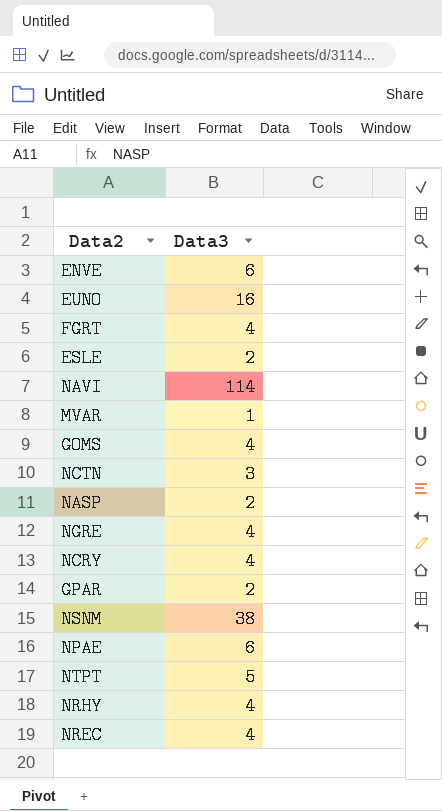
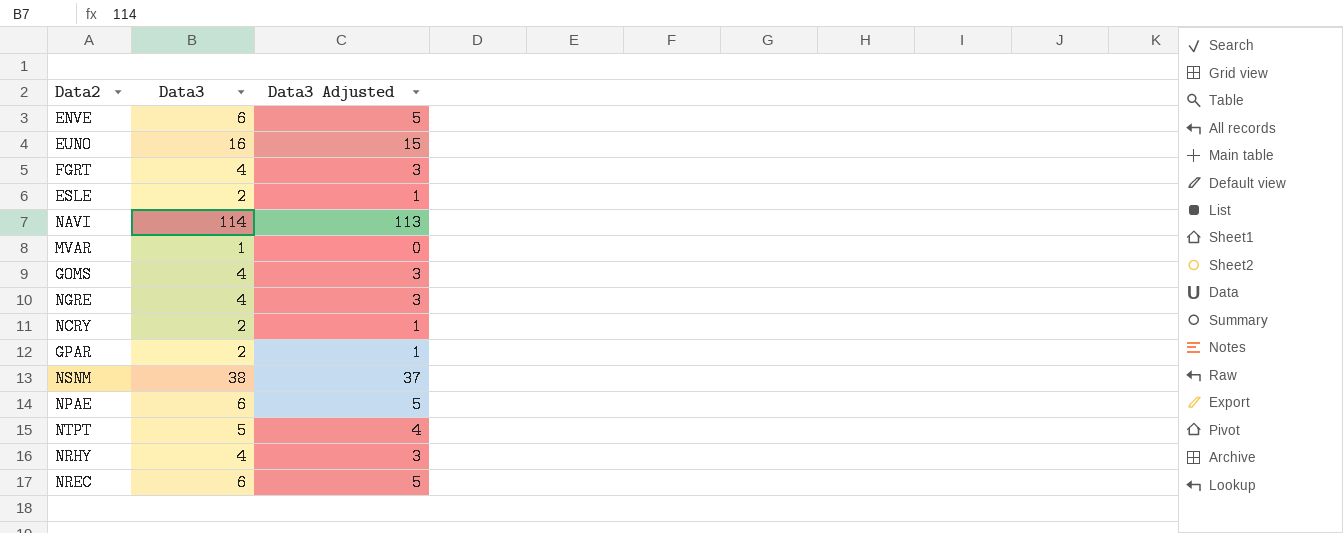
column Data3 Adjusted | formula: none -> [Data3] - 1
row NCTN: 3 -> none
row NASP: 2 -> none
NCRY | Data3: 4 -> 2
NREC | Data3: 4 -> 6

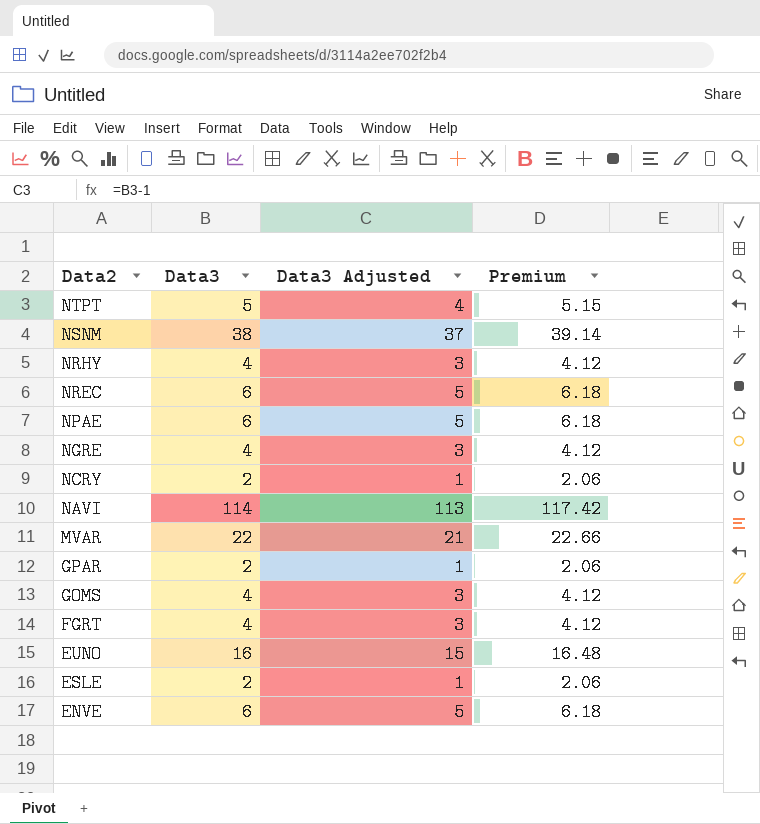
row order: none -> Data2 descending
column Premium | formula: none -> [Data3] * 1.03
MVAR | Data3: 1 -> 22
MVAR | Data3 Adjusted: 0 -> 21

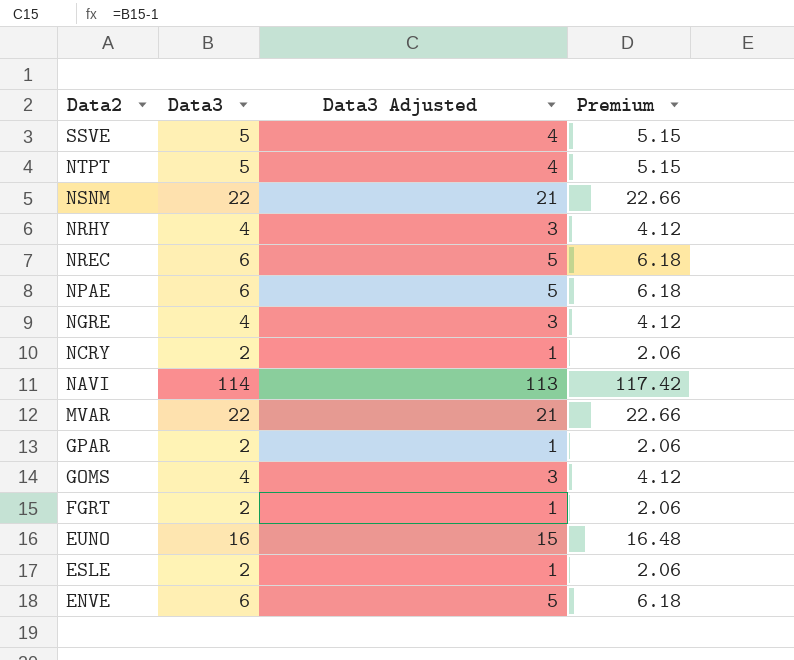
row SSVE: none -> 5 | 4 | 5.15
NSNM | Data3: 38 -> 22
NSNM | Data3 Adjusted: 37 -> 21
NSNM | Premium: 39.14 -> 22.66
FGRT | Data3: 4 -> 2
FGRT | Data3 Adjusted: 3 -> 1
FGRT | Premium: 4.12 -> 2.06

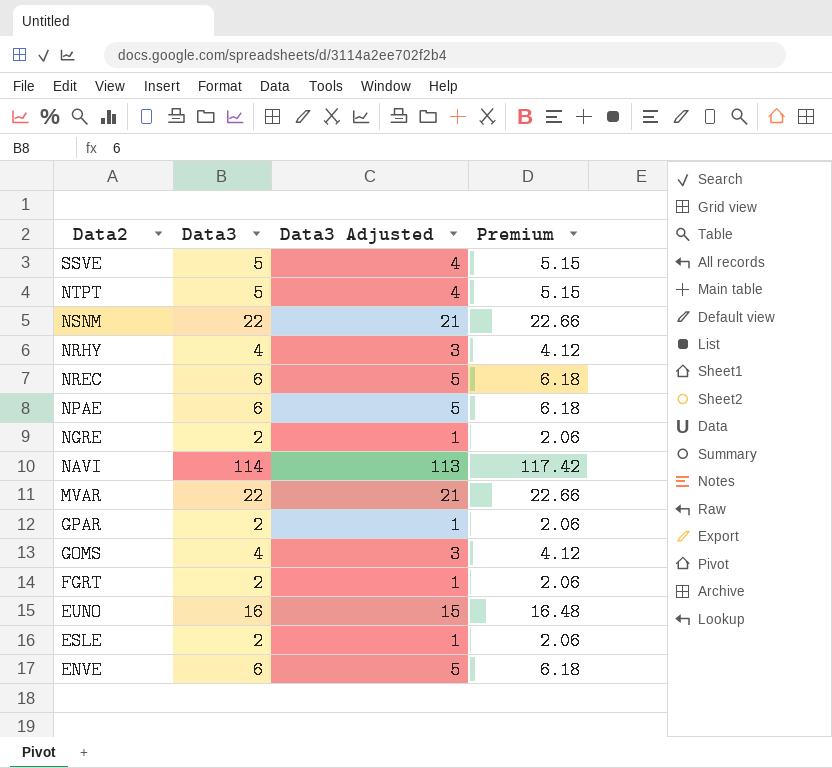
row NCRY: 2 | 1 | 2.06 -> none
NGRE | Data3: 4 -> 2
NGRE | Data3 Adjusted: 3 -> 1
NGRE | Premium: 4.12 -> 2.06

